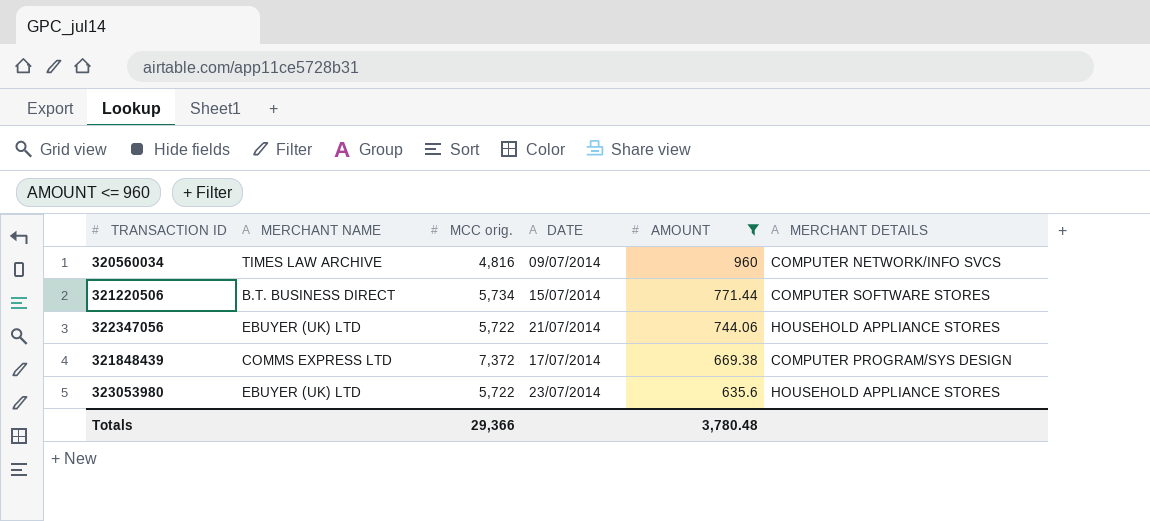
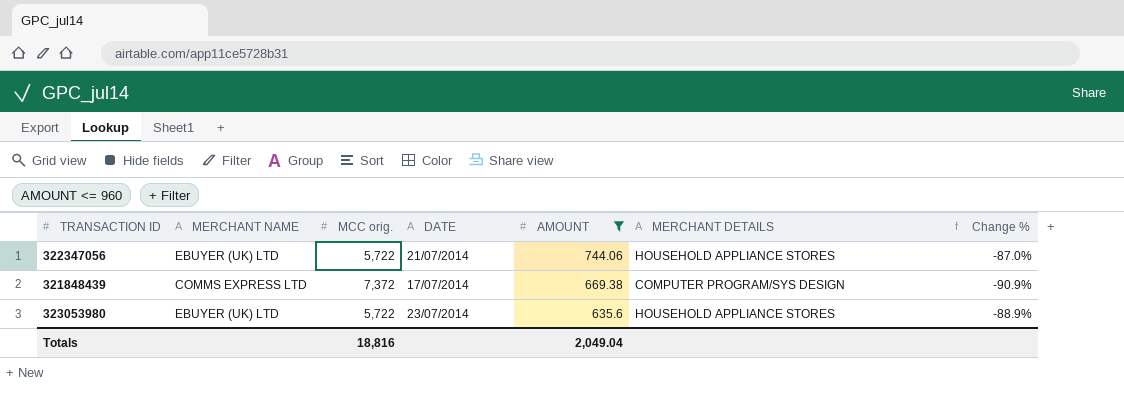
column Change % | formula: none -> ([AMOUNT] - [MCC orig.]) / [MCC orig.]
row 320560034: TIMES LAW ARCHIVE | 4,816 | 09/07/2014 | 960 | COMPUTER NETWORK/INFO SVCS -> none
row 321220506: B.T. BUSINESS DIRECT | 5,734 | 15/07/2014 | 771.44 | COMPUTER SOFTWARE STORES -> none
Totals | MCC orig.: 29,366 -> 18,816
Totals | AMOUNT: 3,780.48 -> 2,049.04

